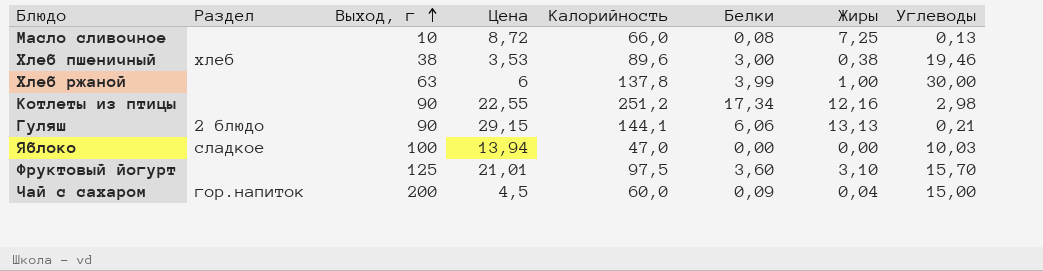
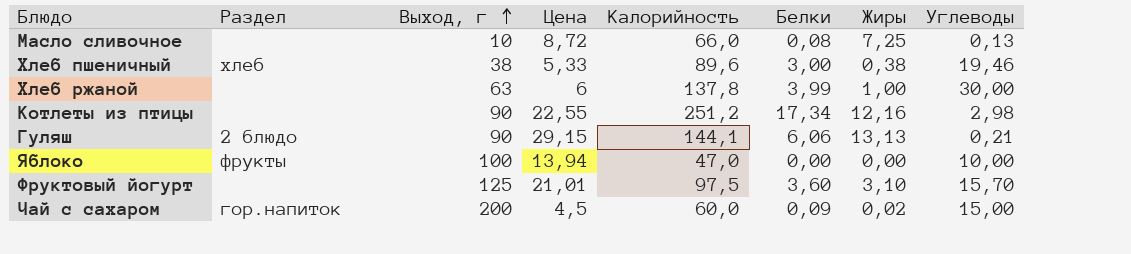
Хлеб пшеничный | Цена: 3,53 -> 5,33
Яблоко | Раздел: сладкое -> фрукты
Яблоко | Углеводы: 10,03 -> 10,00
Чай с сахаром | Жиры: 0,04 -> 0,02

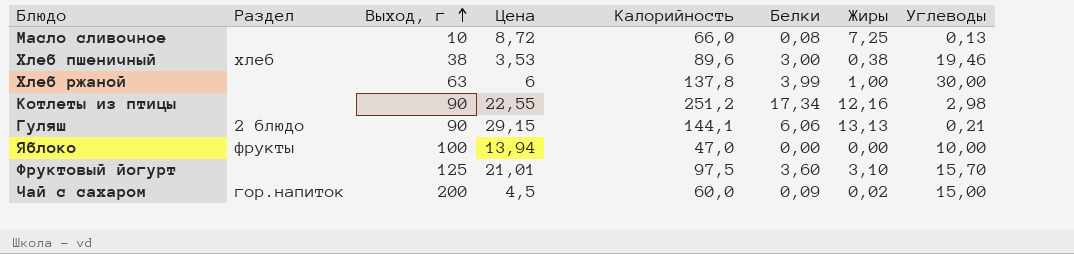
Хлеб пшеничный | Цена: 5,33 -> 3,53

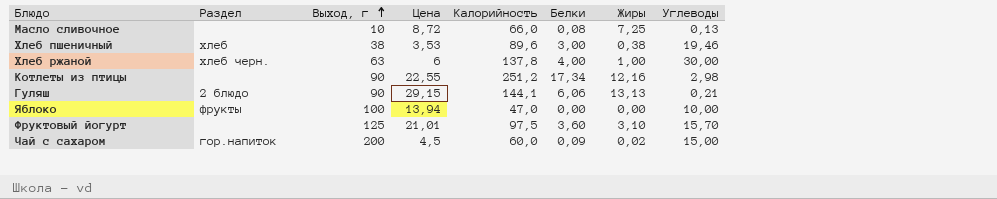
Хлеб ржаной | Раздел: none -> хлеб черн.
Хлеб ржаной | Белки: 3,99 -> 4,00

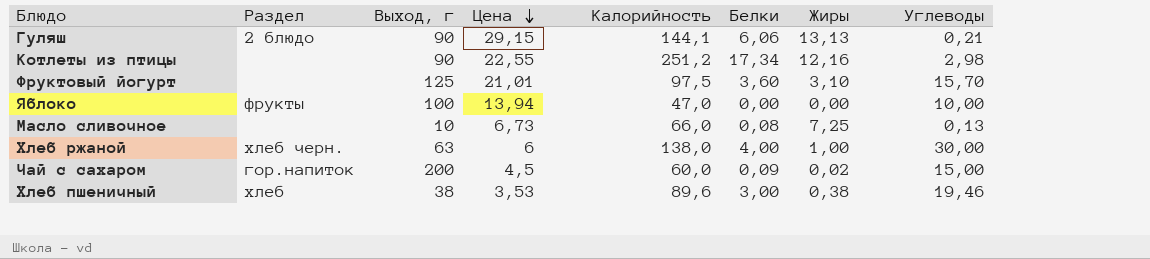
row order: Выход, г ascending -> Цена descending
Масло сливочное | Цена: 8,72 -> 6,73
Хлеб ржаной | Калорийность: 137,8 -> 138,0

